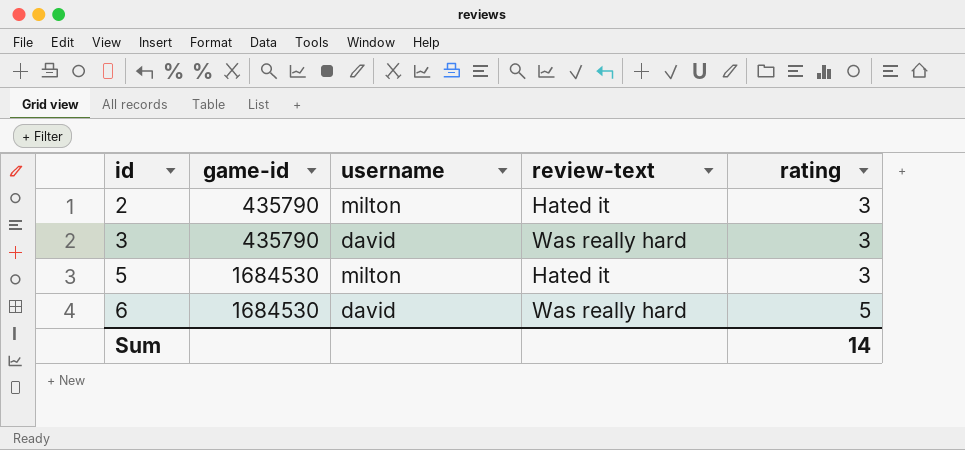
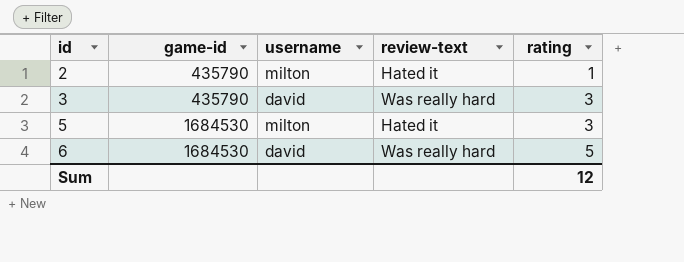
2 | rating: 3 -> 1
Sum | rating: 14 -> 12

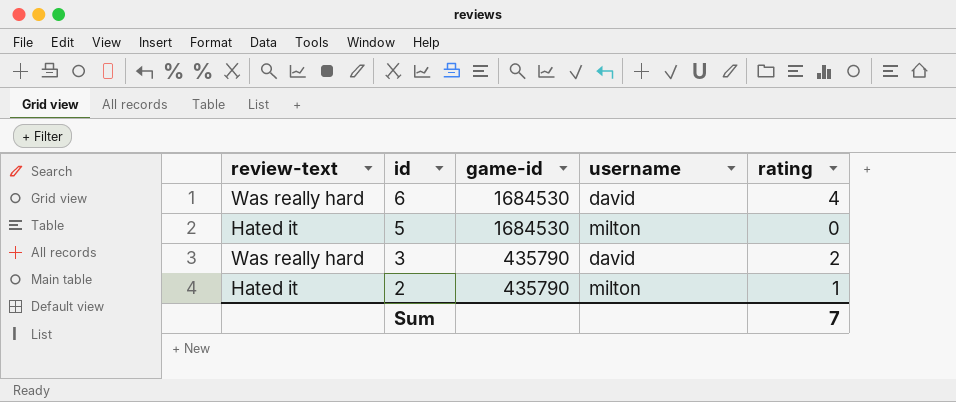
row order: id ascending -> id descending
column review-text | position: 4 -> 1
6 | rating: 5 -> 4
5 | rating: 3 -> 0
3 | rating: 3 -> 2
Sum | rating: 12 -> 7

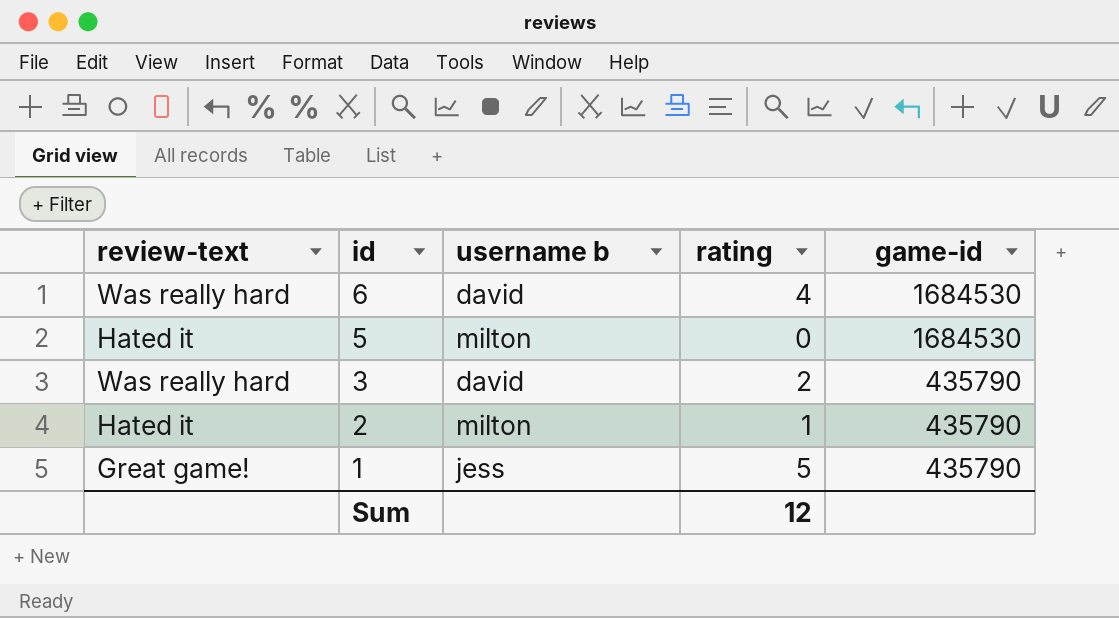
column name: username -> username b
column game-id | position: 3 -> 5
row 1: none -> Great game! | jess | 5 | 435790
Sum | rating: 7 -> 12

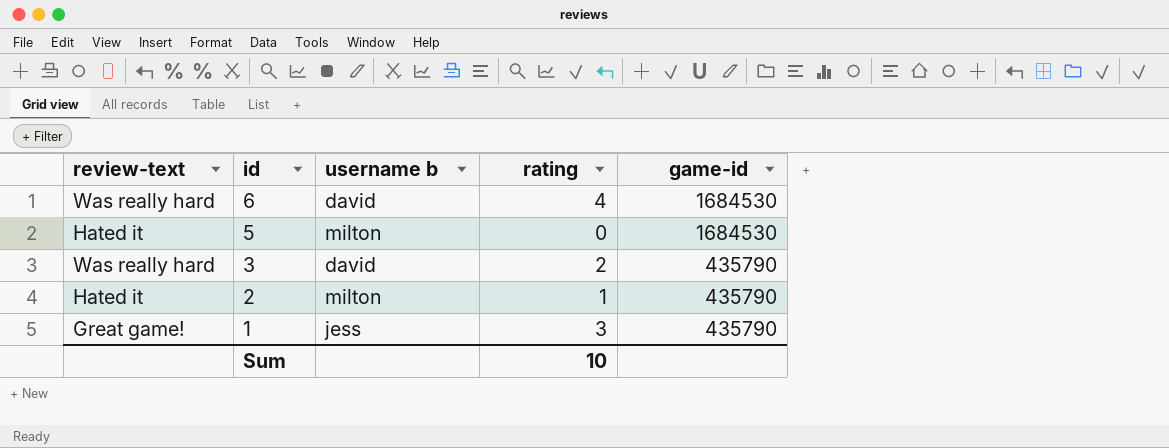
1 | rating: 5 -> 3
Sum | rating: 12 -> 10

